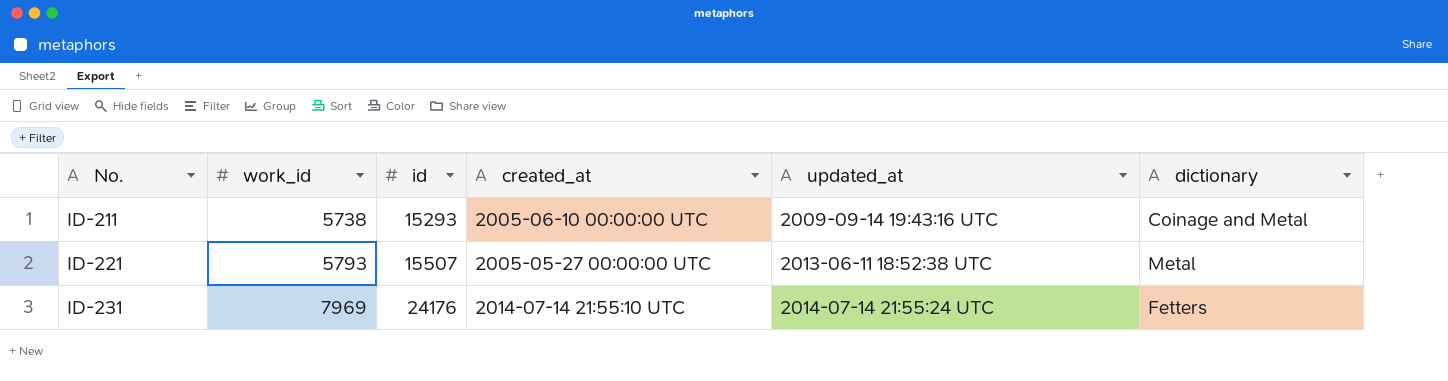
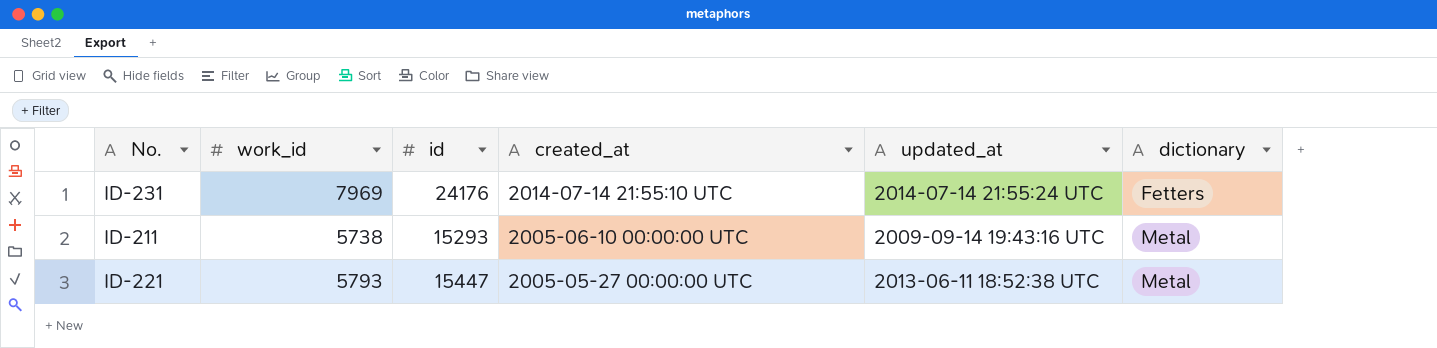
row order: No. ascending -> created_at descending
ID-211 | dictionary: Coinage and Metal -> Metal
ID-221 | id: 15507 -> 15447

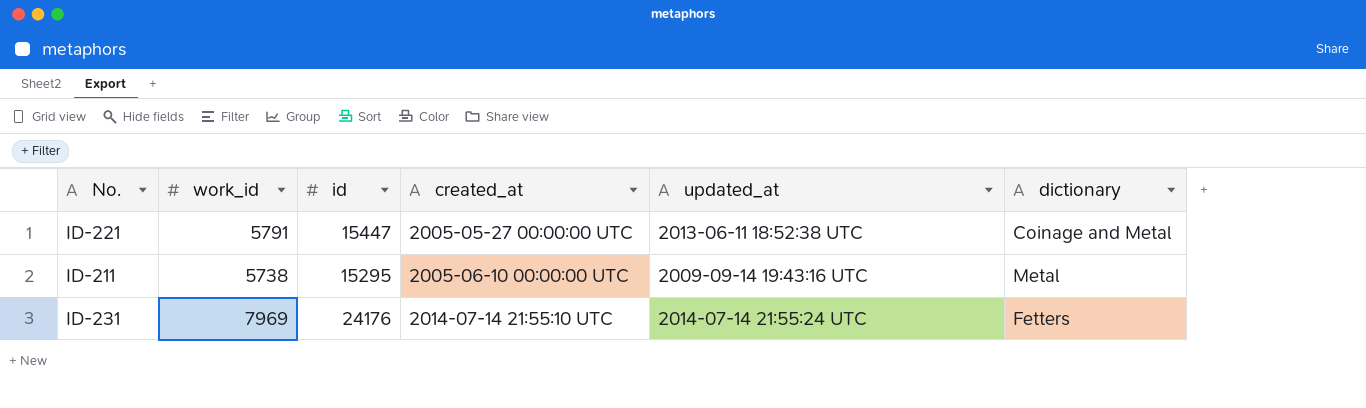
row order: created_at descending -> created_at ascending
ID-221 | work_id: 5793 -> 5791
ID-221 | dictionary: Metal -> Coinage and Metal
ID-211 | id: 15293 -> 15295

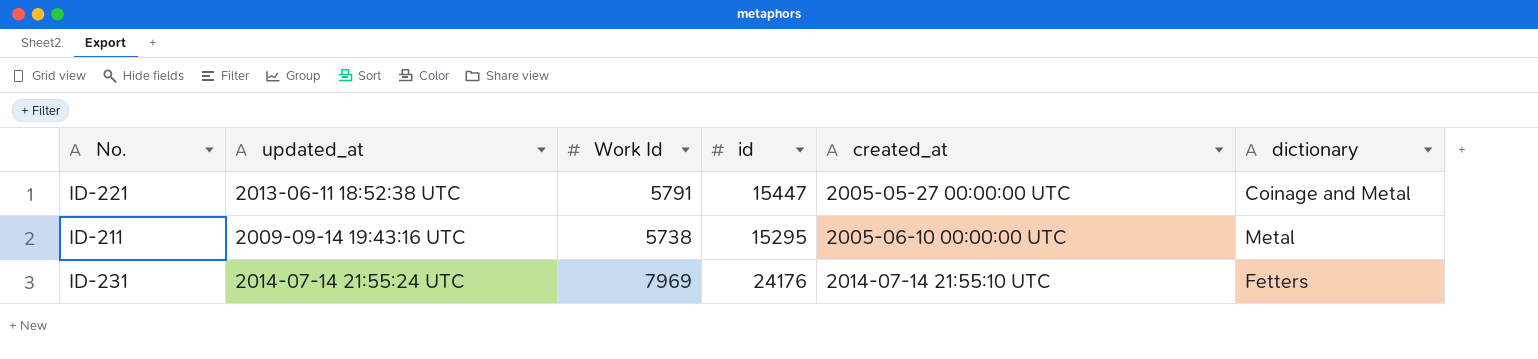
column updated_at | position: 5 -> 2
column name: work_id -> Work Id

